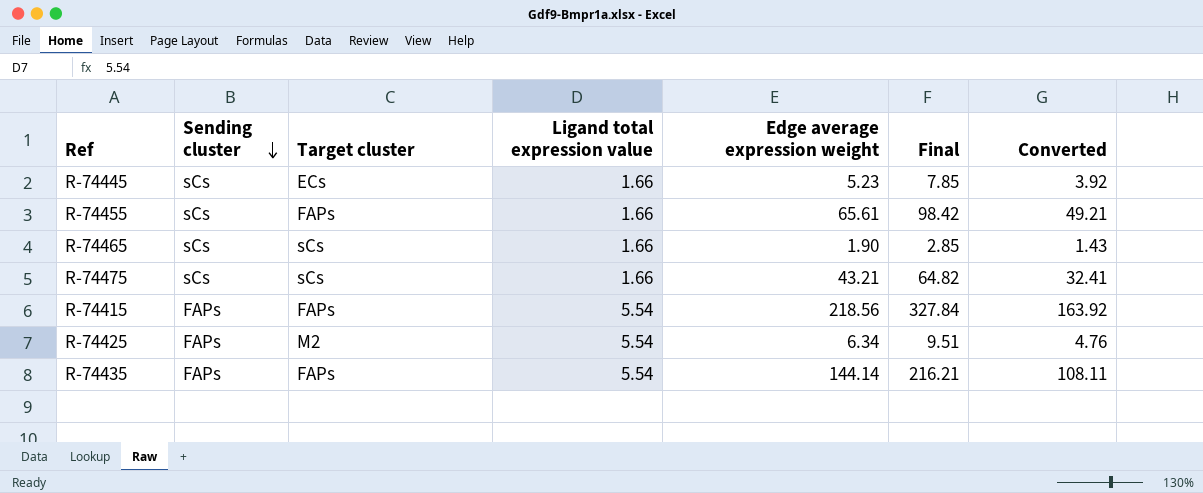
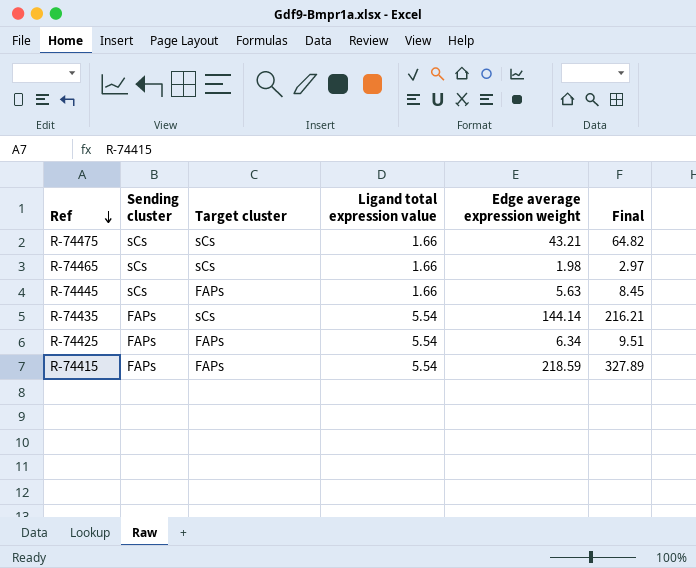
row order: Sending cluster descending -> Ref descending
column Converted | formula: [Edge average expression weight] * 0.75 -> none
row R-74455: sCs | FAPs | 1.66 | 65.61 | 98.42 | 49.21 -> none
R-74465 | Edge average expression weight: 1.90 -> 1.98
R-74465 | Final: 2.85 -> 2.97
R-74445 | Target cluster: ECs -> FAPs
R-74445 | Edge average expression weight: 5.23 -> 5.63
R-74445 | Final: 7.85 -> 8.45
R-74435 | Target cluster: FAPs -> sCs
R-74425 | Target cluster: M2 -> FAPs
R-74415 | Edge average expression weight: 218.56 -> 218.59
R-74415 | Final: 327.84 -> 327.89

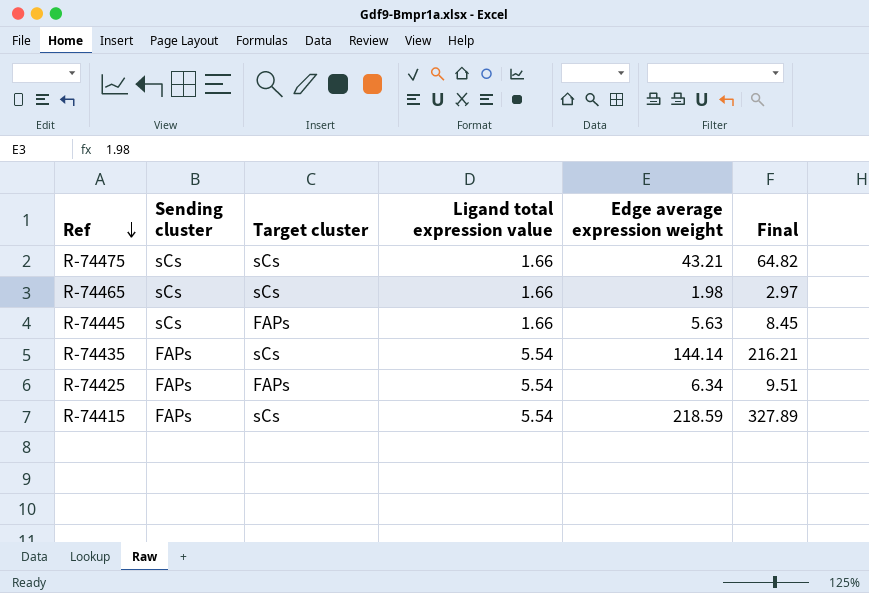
R-74415 | Target cluster: FAPs -> sCs

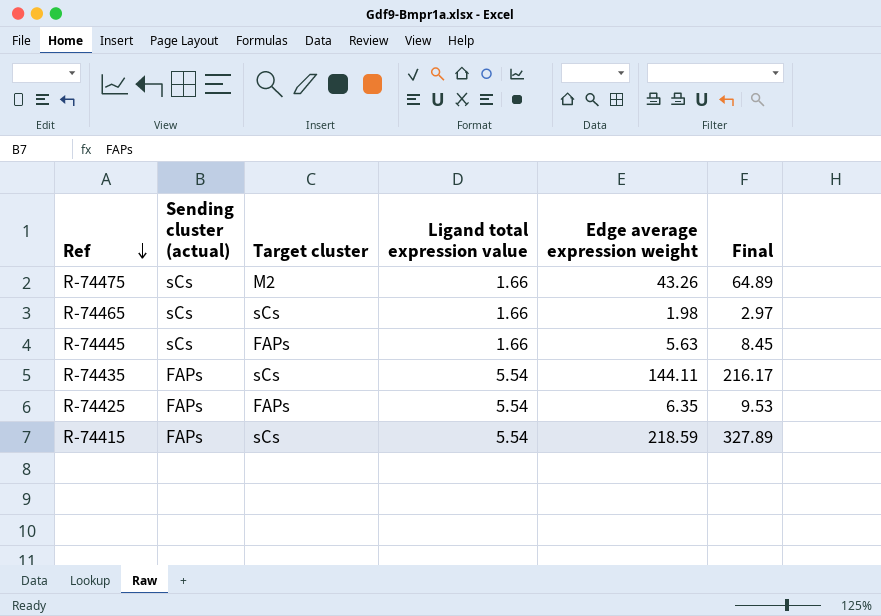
column name: Sending cluster -> Sending cluster (actual)
R-74475 | Target cluster: sCs -> M2
R-74475 | Edge average expression weight: 43.21 -> 43.26
R-74475 | Final: 64.82 -> 64.89
R-74435 | Edge average expression weight: 144.14 -> 144.11
R-74435 | Final: 216.21 -> 216.17
R-74425 | Edge average expression weight: 6.34 -> 6.35
R-74425 | Final: 9.51 -> 9.53

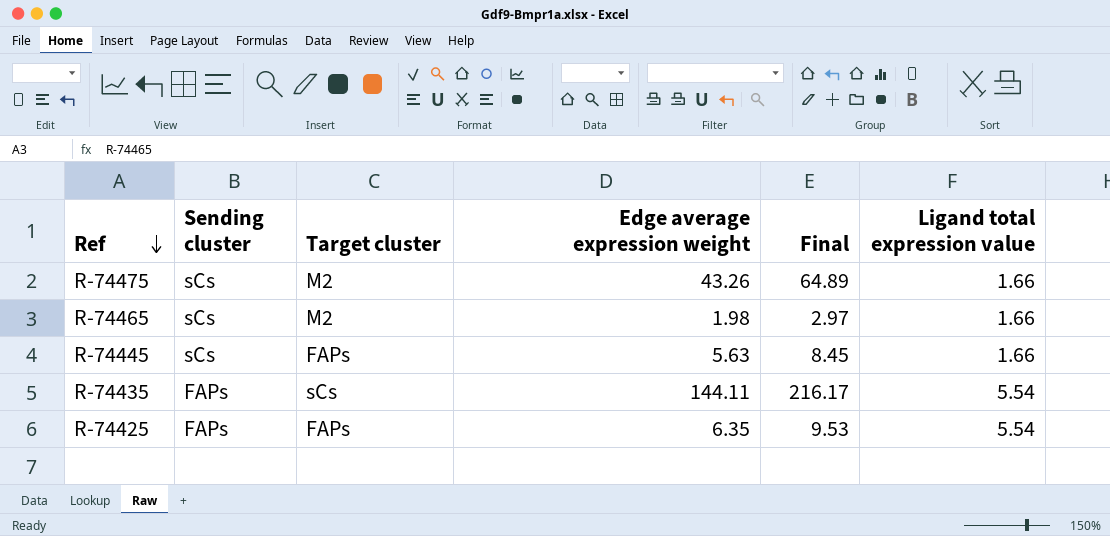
column name: Sending cluster (actual) -> Sending cluster
column Ligand total expression value | position: 4 -> 6
row R-74415: FAPs | sCs | 5.54 | 218.59 | 327.89 -> none
R-74465 | Target cluster: sCs -> M2

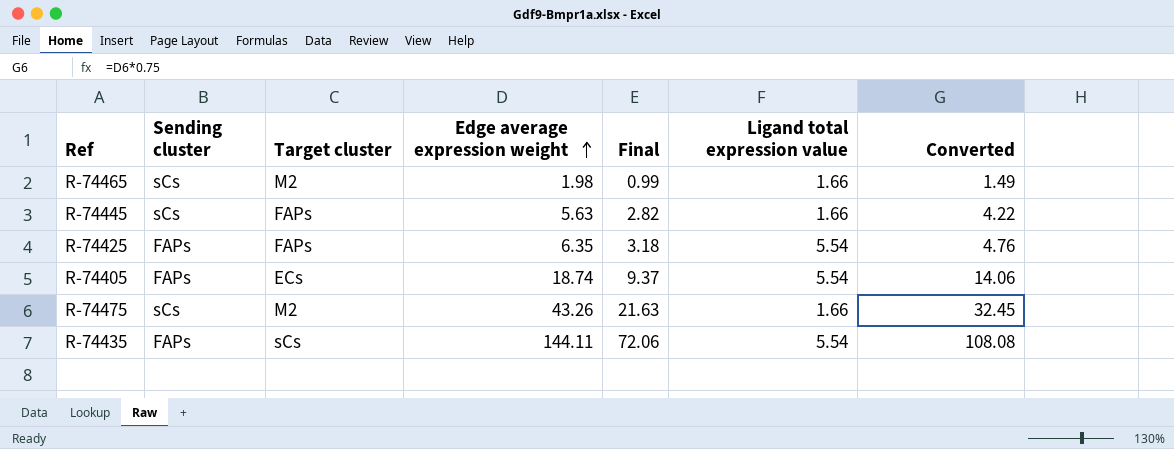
row order: Ref descending -> Edge average expression weight ascending
column Final | formula: [Edge average expression weight] * 1.5 -> [Edge average expression weight] * 0.5
column Converted | formula: none -> [Edge average expression weight] * 0.75
row R-74405: none -> FAPs | ECs | 18.74 | 9.37 | 5.54 | 14.06

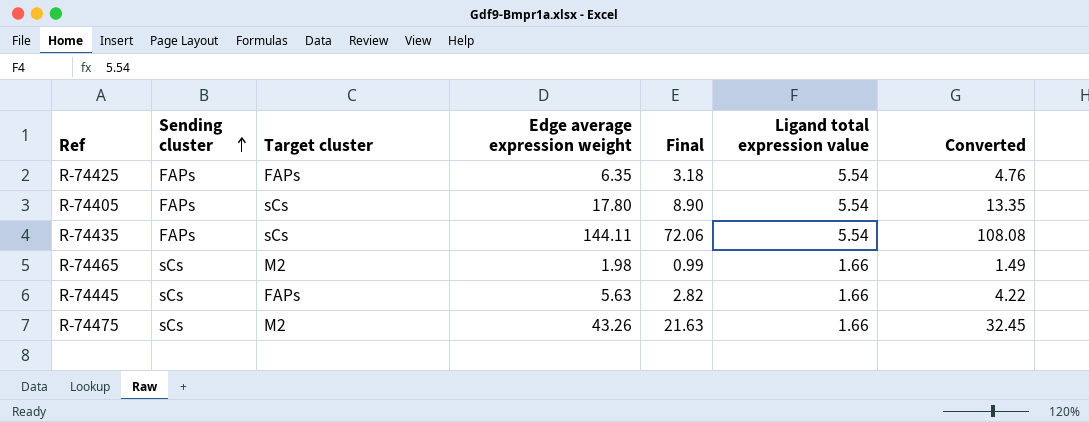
row order: Edge average expression weight ascending -> Sending cluster ascending
R-74405 | Target cluster: ECs -> sCs
R-74405 | Edge average expression weight: 18.74 -> 17.80
R-74405 | Final: 9.37 -> 8.90
R-74405 | Converted: 14.06 -> 13.35

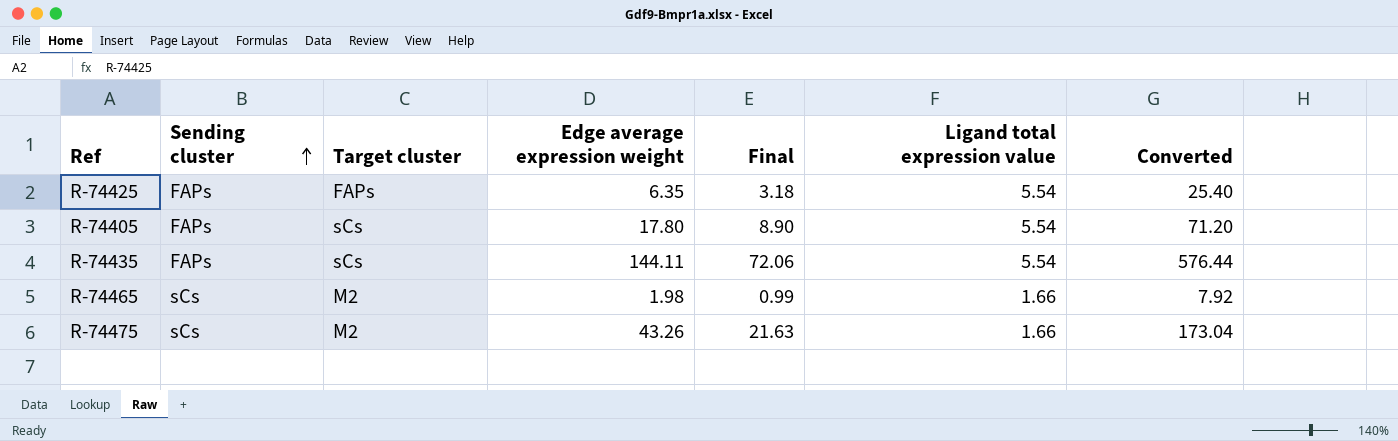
column Converted | formula: [Edge average expression weight] * 0.75 -> [Edge average expression weight] * 4
row R-74445: sCs | FAPs | 5.63 | 2.82 | 1.66 | 4.22 -> none

